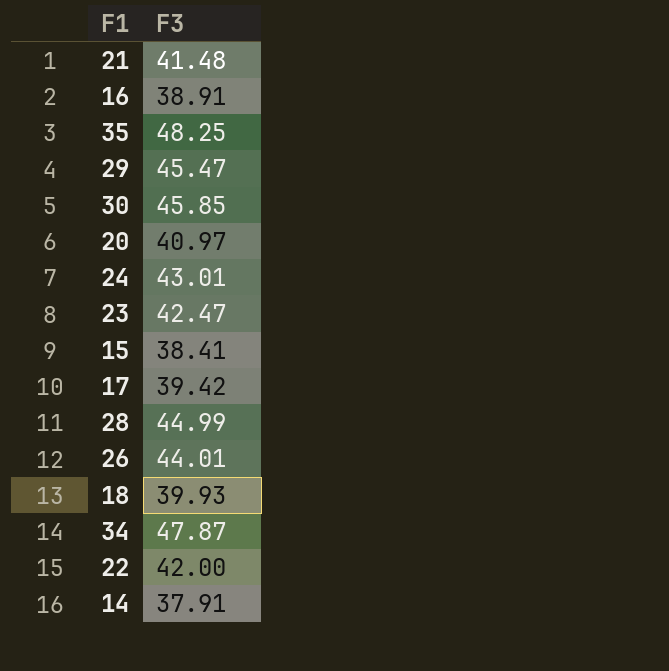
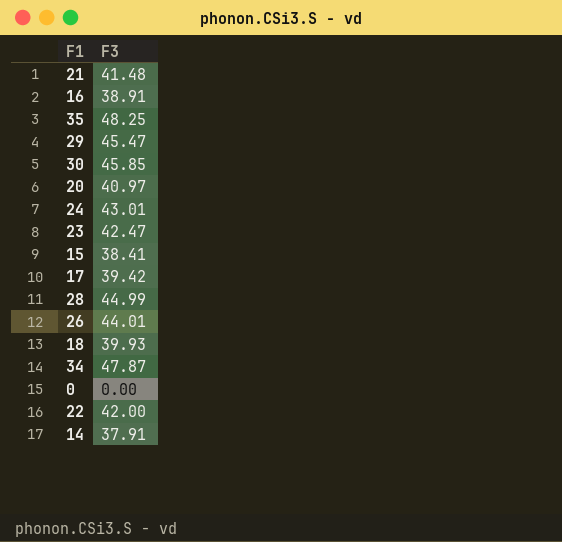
row 0: none -> 0.00

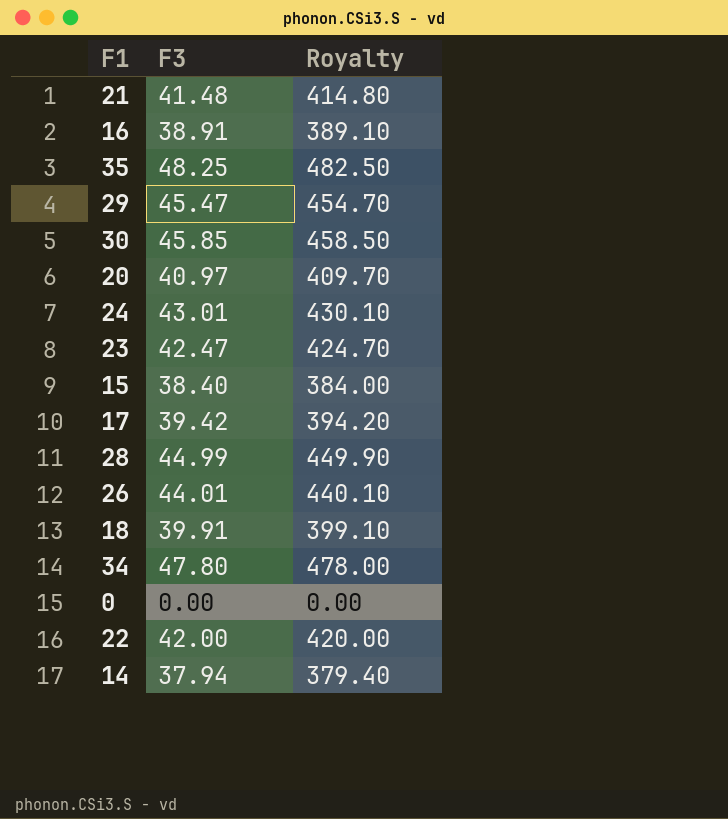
column Royalty | formula: none -> [F3] * 10
15 | F3: 38.41 -> 38.40
18 | F3: 39.93 -> 39.91
34 | F3: 47.87 -> 47.80
14 | F3: 37.91 -> 37.94

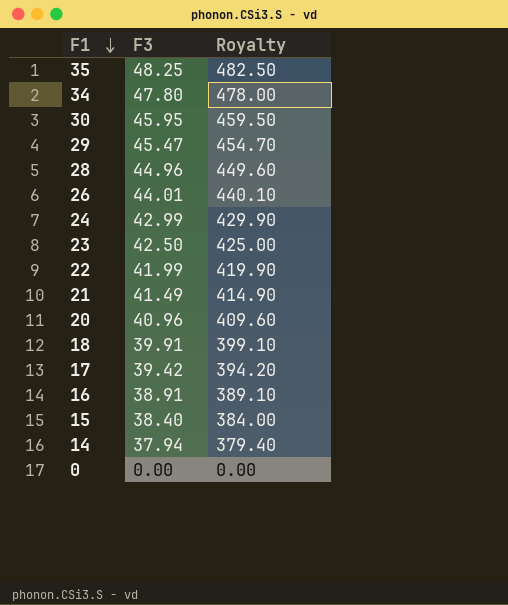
row order: none -> F1 descending
30 | F3: 45.85 -> 45.95
30 | Royalty: 458.50 -> 459.50
28 | F3: 44.99 -> 44.96
28 | Royalty: 449.90 -> 449.60
24 | F3: 43.01 -> 42.99
24 | Royalty: 430.10 -> 429.90
23 | F3: 42.47 -> 42.50
23 | Royalty: 424.70 -> 425.00
22 | F3: 42.00 -> 41.99
22 | Royalty: 420.00 -> 419.90
21 | F3: 41.48 -> 41.49
21 | Royalty: 414.80 -> 414.90
20 | F3: 40.97 -> 40.96
20 | Royalty: 409.70 -> 409.60

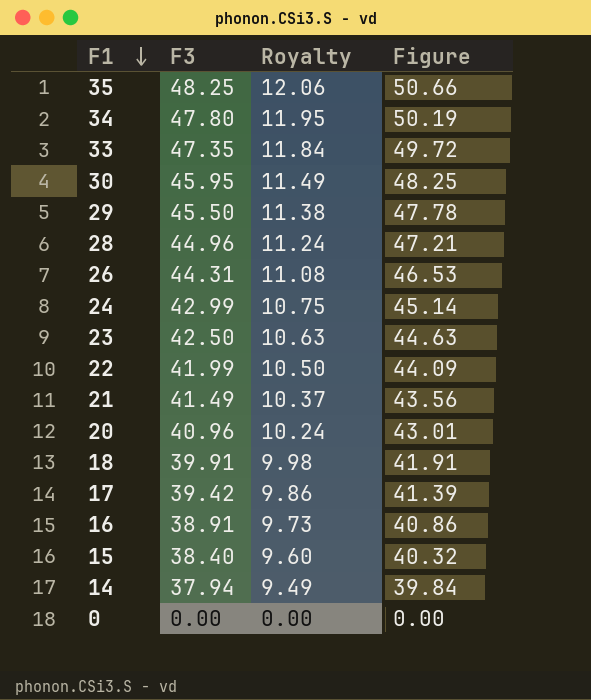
column Royalty | formula: [F3] * 10 -> [F3] * 0.25
column Figure | formula: none -> [F3] * 1.05
row 33: none -> 47.35 | 11.84 | 49.72
29 | F3: 45.47 -> 45.50
26 | F3: 44.01 -> 44.31

